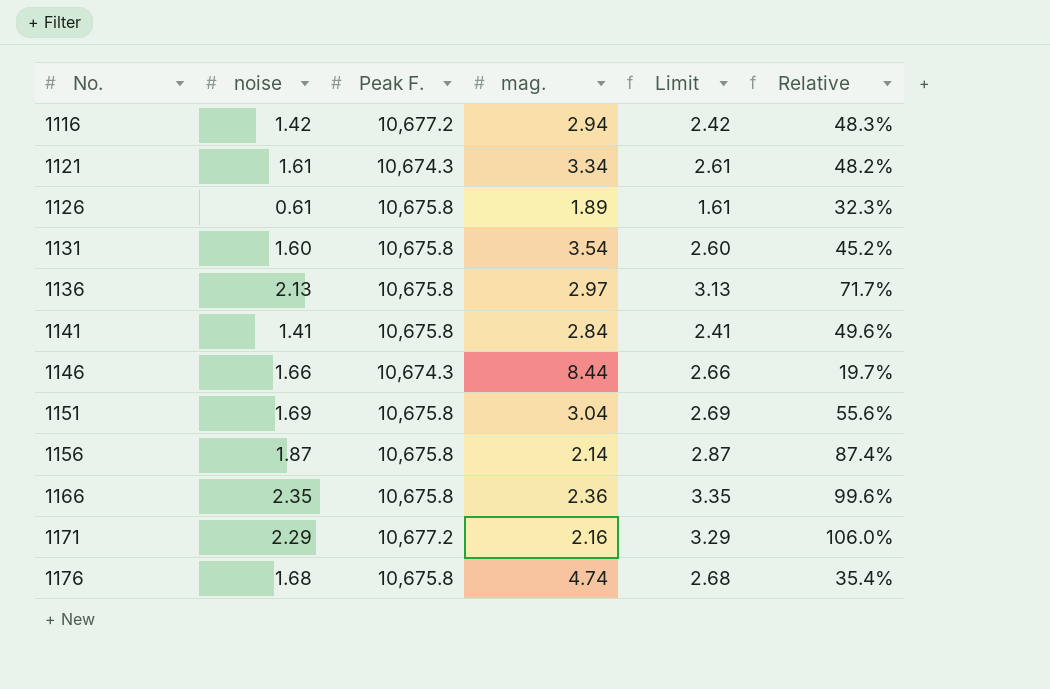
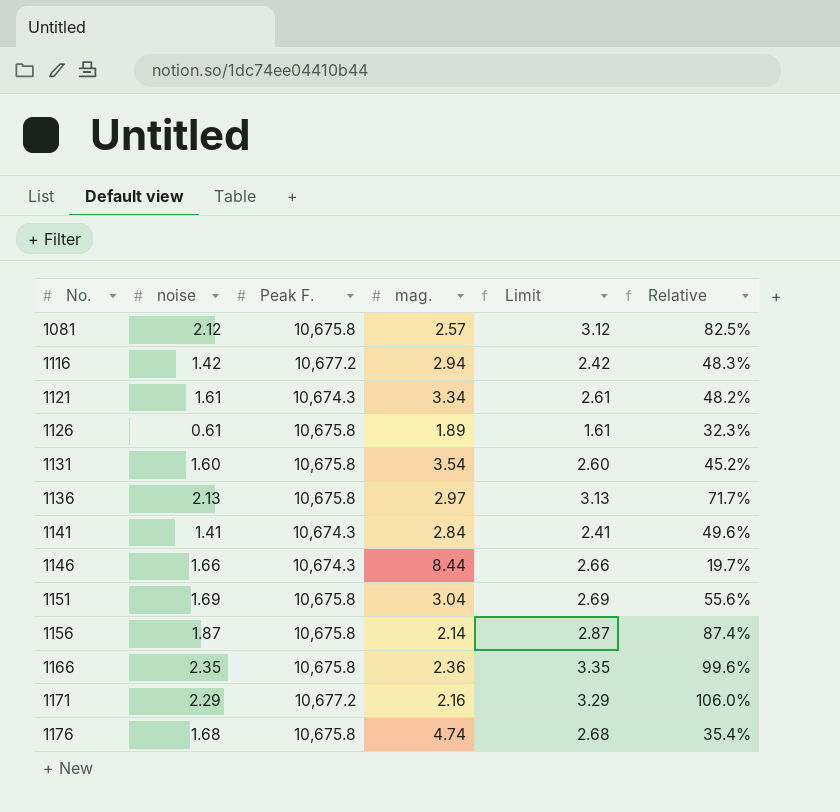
row 1081: none -> 2.12 | 10,675.8 | 2.57 | 3.12 | 82.5%
1141 | Peak F.: 10,675.8 -> 10,674.3

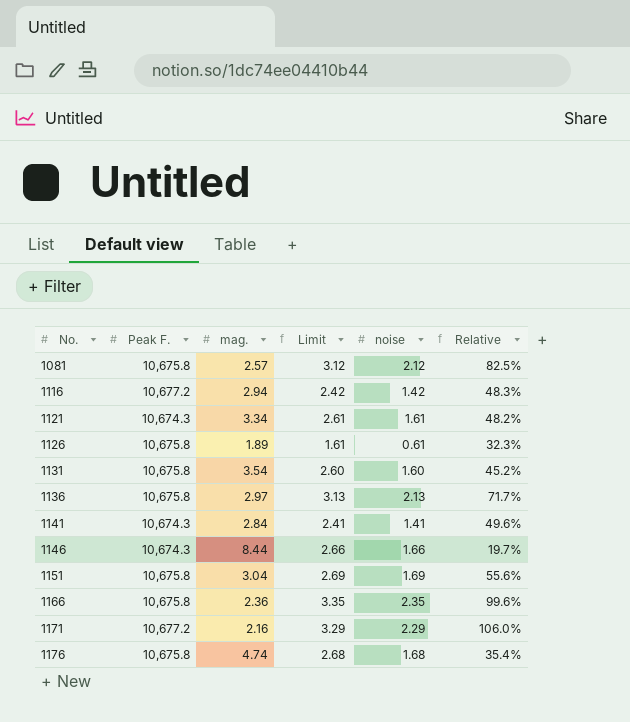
column noise | position: 2 -> 5
row 1156: 1.87 | 10,675.8 | 2.14 | 2.87 | 87.4% -> none

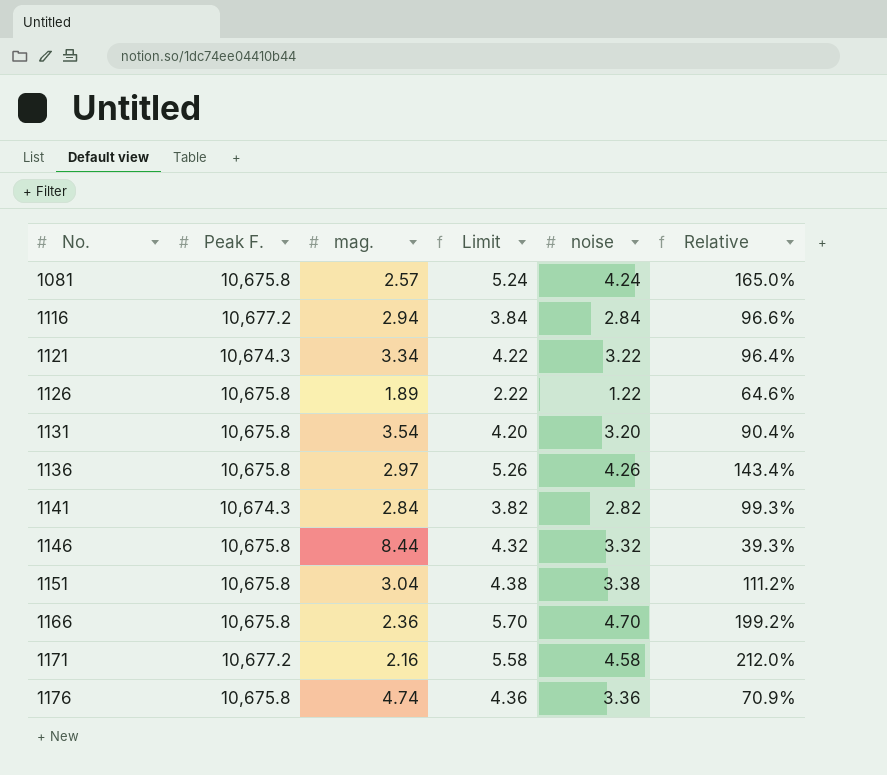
1081 | Limit: 3.12 -> 5.24
1081 | noise: 2.12 -> 4.24
1081 | Relative: 82.5% -> 165.0%
1116 | Limit: 2.42 -> 3.84
1116 | noise: 1.42 -> 2.84
1116 | Relative: 48.3% -> 96.6%
1121 | Limit: 2.61 -> 4.22
1121 | noise: 1.61 -> 3.22
1121 | Relative: 48.2% -> 96.4%
1126 | Limit: 1.61 -> 2.22
1126 | noise: 0.61 -> 1.22
1126 | Relative: 32.3% -> 64.6%
1131 | Limit: 2.60 -> 4.20
1131 | noise: 1.60 -> 3.20
1131 | Relative: 45.2% -> 90.4%
1136 | Limit: 3.13 -> 5.26
1136 | noise: 2.13 -> 4.26
1136 | Relative: 71.7% -> 143.4%
1141 | Limit: 2.41 -> 3.82
1141 | noise: 1.41 -> 2.82
1141 | Relative: 49.6% -> 99.3%
1146 | Peak F.: 10,674.3 -> 10,675.8
1146 | Limit: 2.66 -> 4.32
1146 | noise: 1.66 -> 3.32
1146 | Relative: 19.7% -> 39.3%
1151 | Limit: 2.69 -> 4.38
1151 | noise: 1.69 -> 3.38
1151 | Relative: 55.6% -> 111.2%
1166 | Limit: 3.35 -> 5.70
1166 | noise: 2.35 -> 4.70
1166 | Relative: 99.6% -> 199.2%
1171 | Limit: 3.29 -> 5.58
1171 | noise: 2.29 -> 4.58
1171 | Relative: 106.0% -> 212.0%
1176 | Limit: 2.68 -> 4.36
1176 | noise: 1.68 -> 3.36
1176 | Relative: 35.4% -> 70.9%

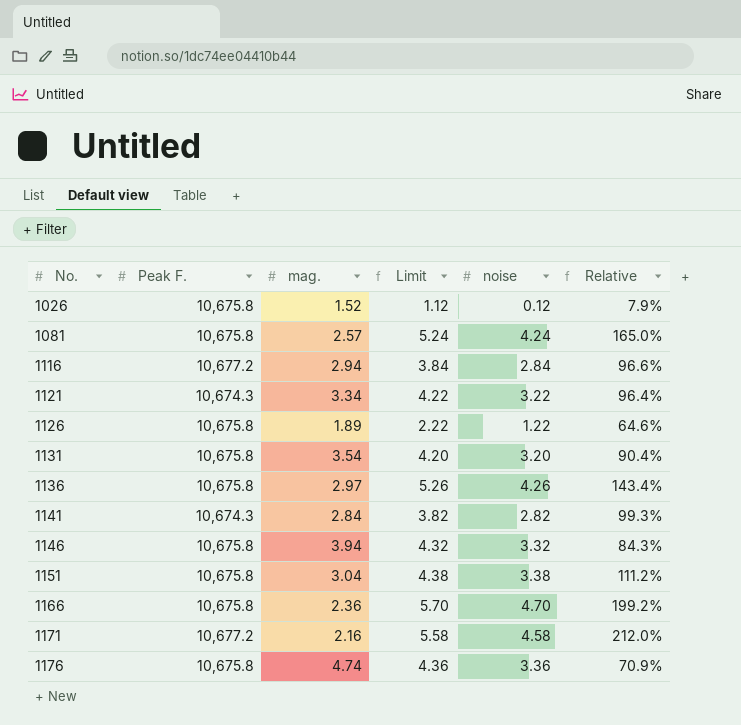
row 1026: none -> 10,675.8 | 1.52 | 1.12 | 0.12 | 7.9%
1146 | mag.: 8.44 -> 3.94
1146 | Relative: 39.3% -> 84.3%

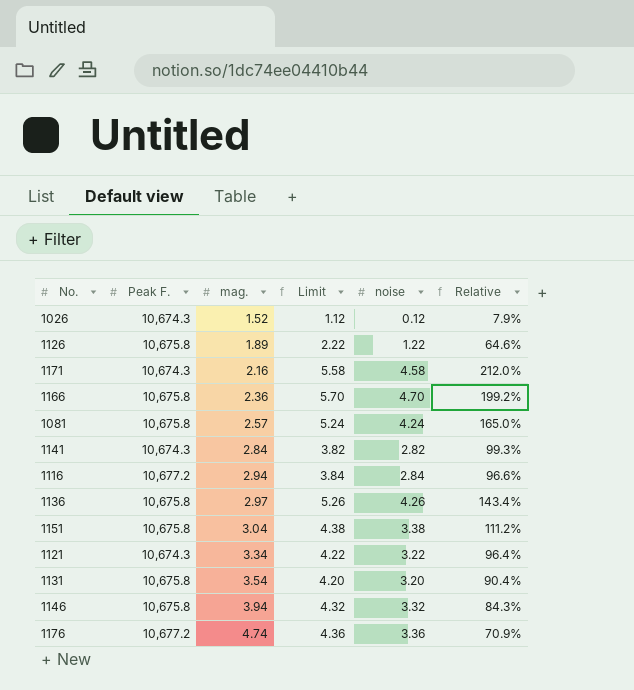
row order: No. ascending -> mag. ascending
1026 | Peak F.: 10,675.8 -> 10,674.3
1171 | Peak F.: 10,677.2 -> 10,674.3
1176 | Peak F.: 10,675.8 -> 10,677.2

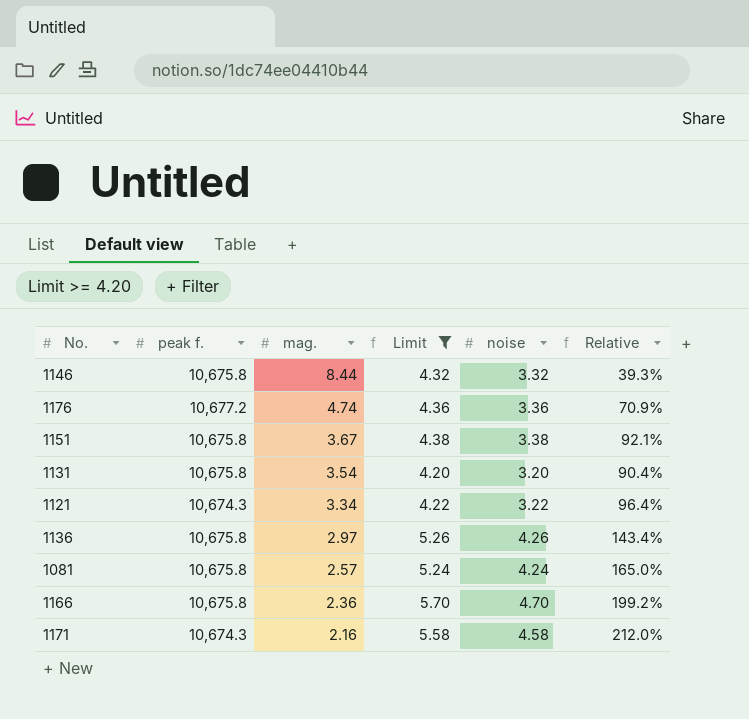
filter: none -> Limit >= 4.20
row order: mag. ascending -> mag. descending
column name: Peak F. -> peak f.
1146 | mag.: 3.94 -> 8.44
1146 | Relative: 84.3% -> 39.3%
1151 | mag.: 3.04 -> 3.67
1151 | Relative: 111.2% -> 92.1%

